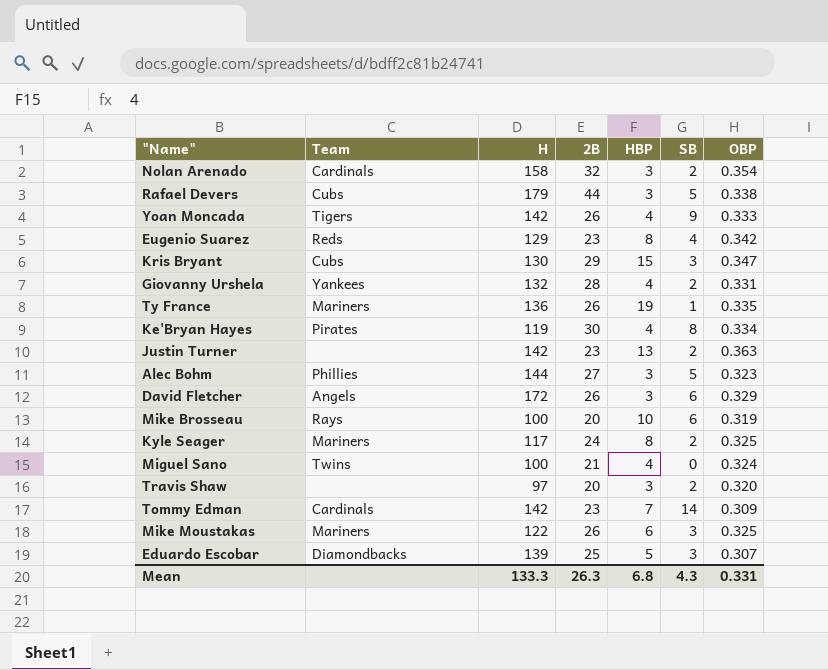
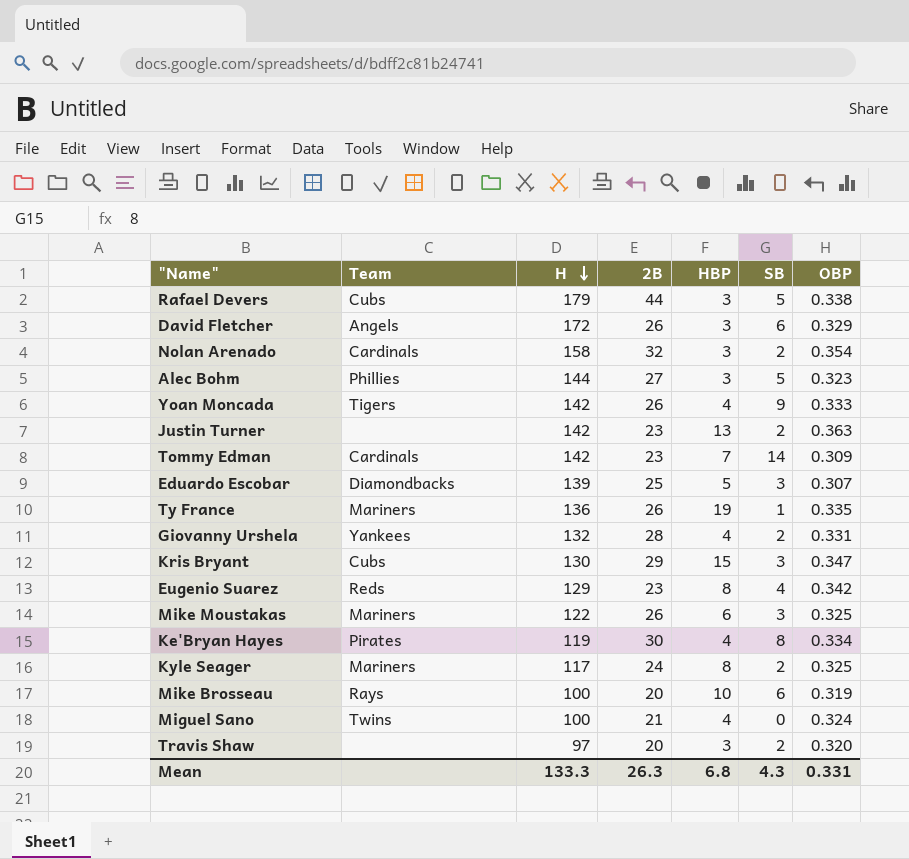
row order: none -> H descending

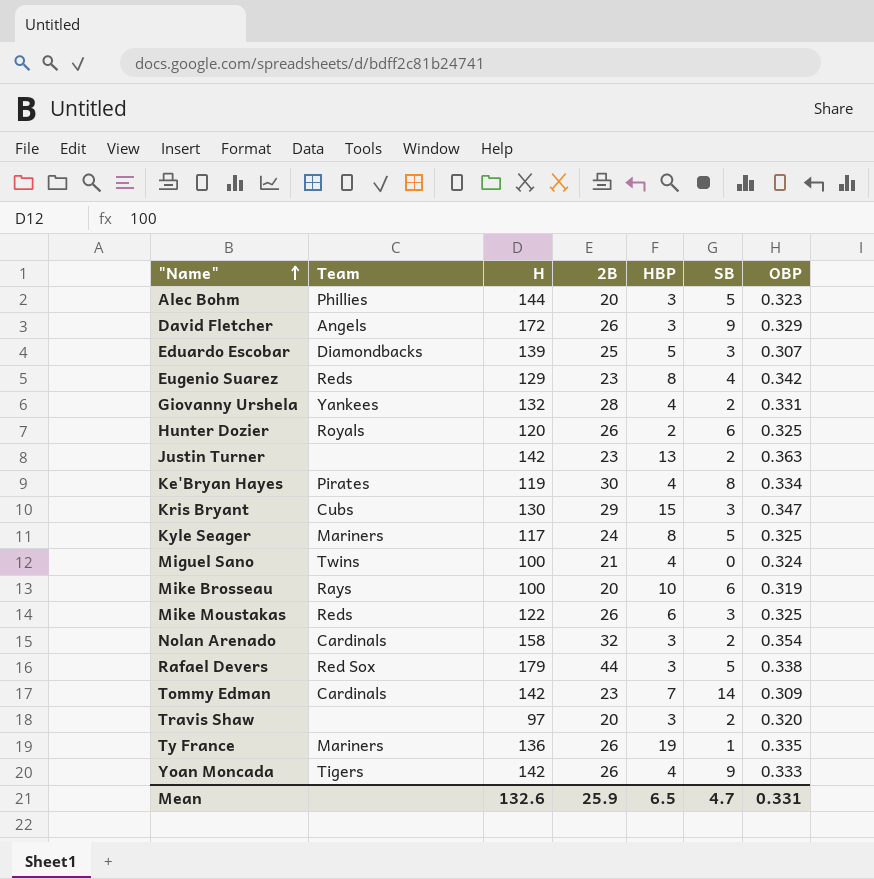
row order: H descending -> "Name" ascending
Alec Bohm | 2B: 27 -> 20
David Fletcher | SB: 6 -> 9
row Hunter Dozier: none -> Royals | 120 | 26 | 2 | 6 | 0.325
Kyle Seager | SB: 2 -> 5
Mike Moustakas | Team: Mariners -> Reds
Rafael Devers | Team: Cubs -> Red Sox
Mean | H: 133.3 -> 132.6
Mean | 2B: 26.3 -> 25.9
Mean | HBP: 6.8 -> 6.5
Mean | SB: 4.3 -> 4.7

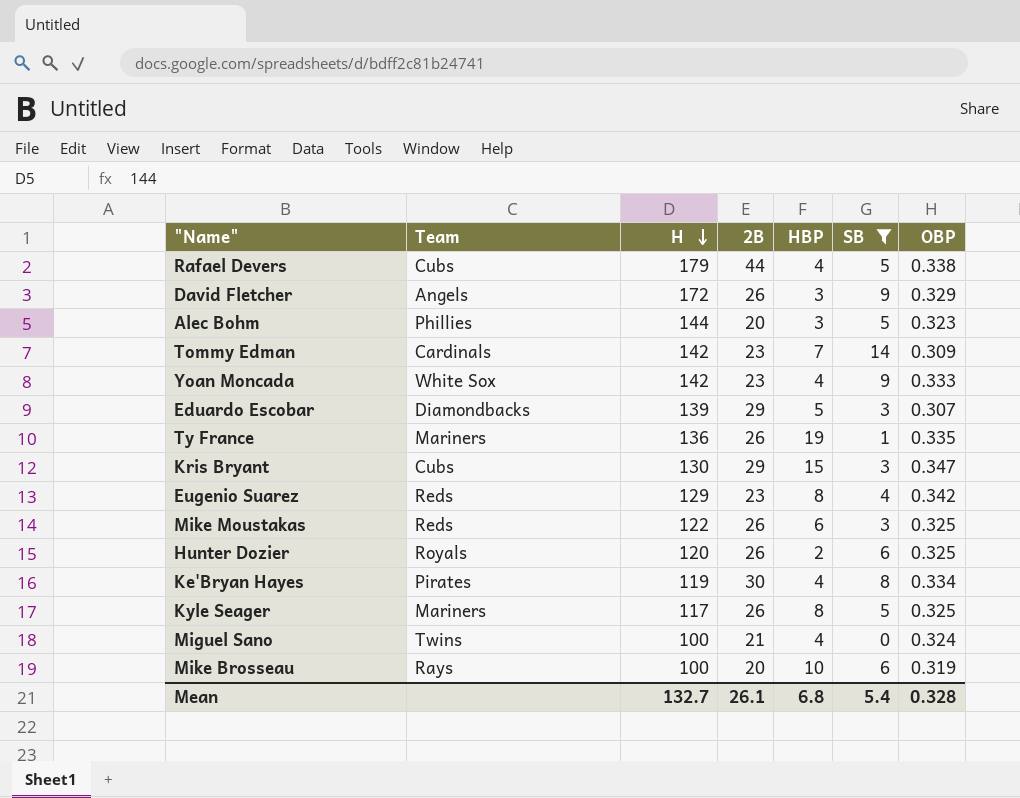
filter: none -> SB != 2
row order: "Name" ascending -> H descending
Rafael Devers | Team: Red Sox -> Cubs
Rafael Devers | HBP: 3 -> 4
Yoan Moncada | Team: Tigers -> White Sox
Yoan Moncada | 2B: 26 -> 23
Eduardo Escobar | 2B: 25 -> 29
Kyle Seager | 2B: 24 -> 26
Mean | H: 132.6 -> 132.7
Mean | 2B: 25.9 -> 26.1
Mean | HBP: 6.5 -> 6.8
Mean | SB: 4.7 -> 5.4
Mean | OBP: 0.331 -> 0.328

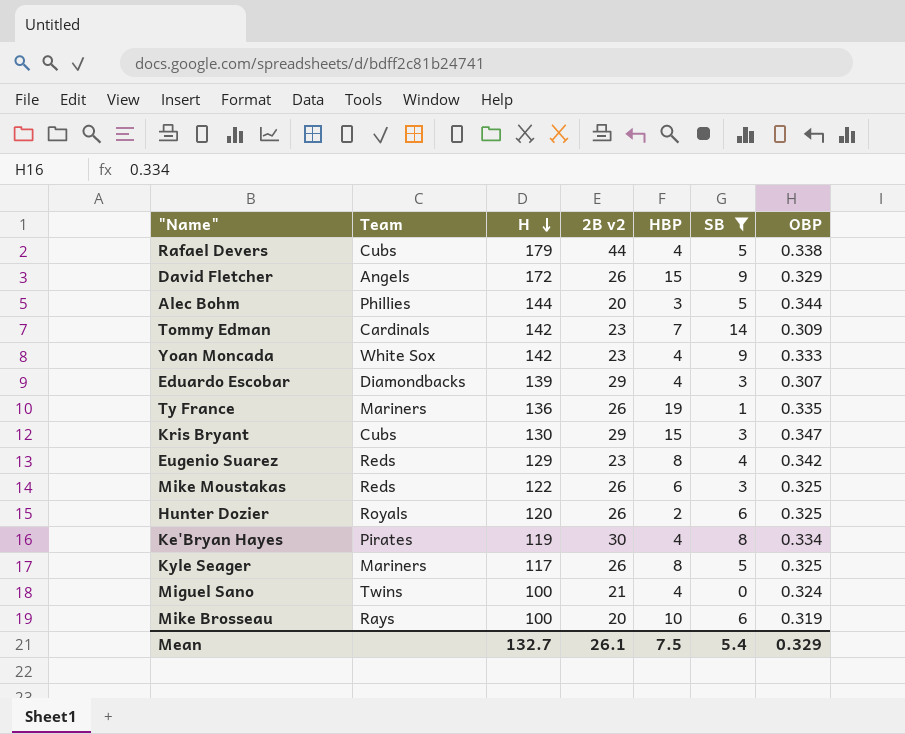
column name: 2B -> 2B v2
David Fletcher | HBP: 3 -> 15
Alec Bohm | OBP: 0.323 -> 0.344
Eduardo Escobar | HBP: 5 -> 4
Mean | HBP: 6.8 -> 7.5
Mean | OBP: 0.328 -> 0.329

